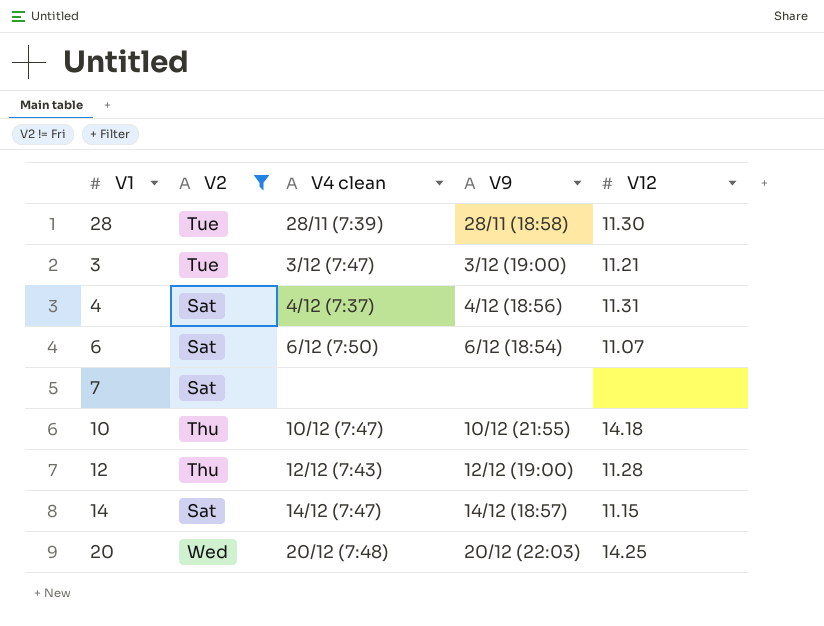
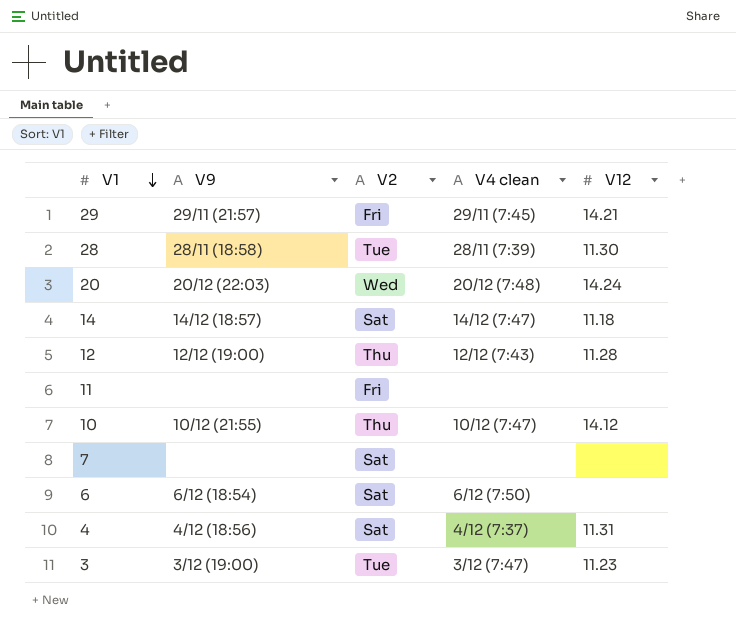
filter: V2 != Fri -> none
row order: none -> V1 descending
column V9 | position: 4 -> 2
20 | V12: 14.25 -> 14.24
14 | V12: 11.15 -> 11.18
10 | V12: 14.18 -> 14.12
6 | V12: 11.07 -> none
3 | V12: 11.21 -> 11.23

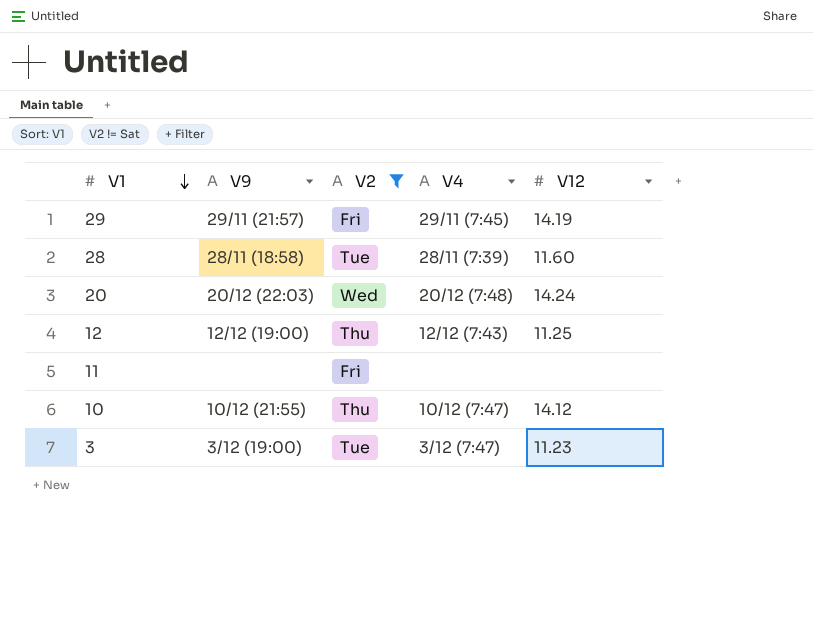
filter: none -> V2 != Sat
column name: V4 clean -> V4
29 | V12: 14.21 -> 14.19
28 | V12: 11.30 -> 11.60
12 | V12: 11.28 -> 11.25

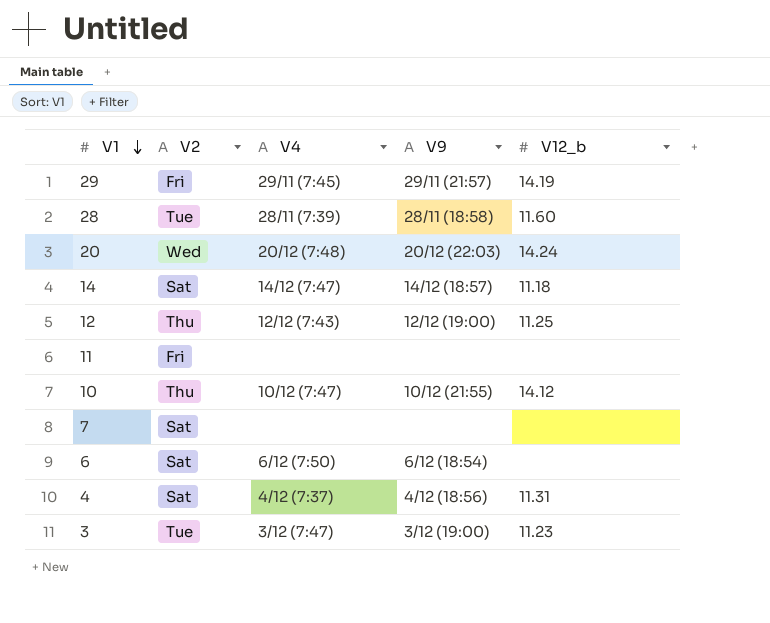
filter: V2 != Sat -> none
column V9 | position: 2 -> 4
column name: V12 -> V12_b

